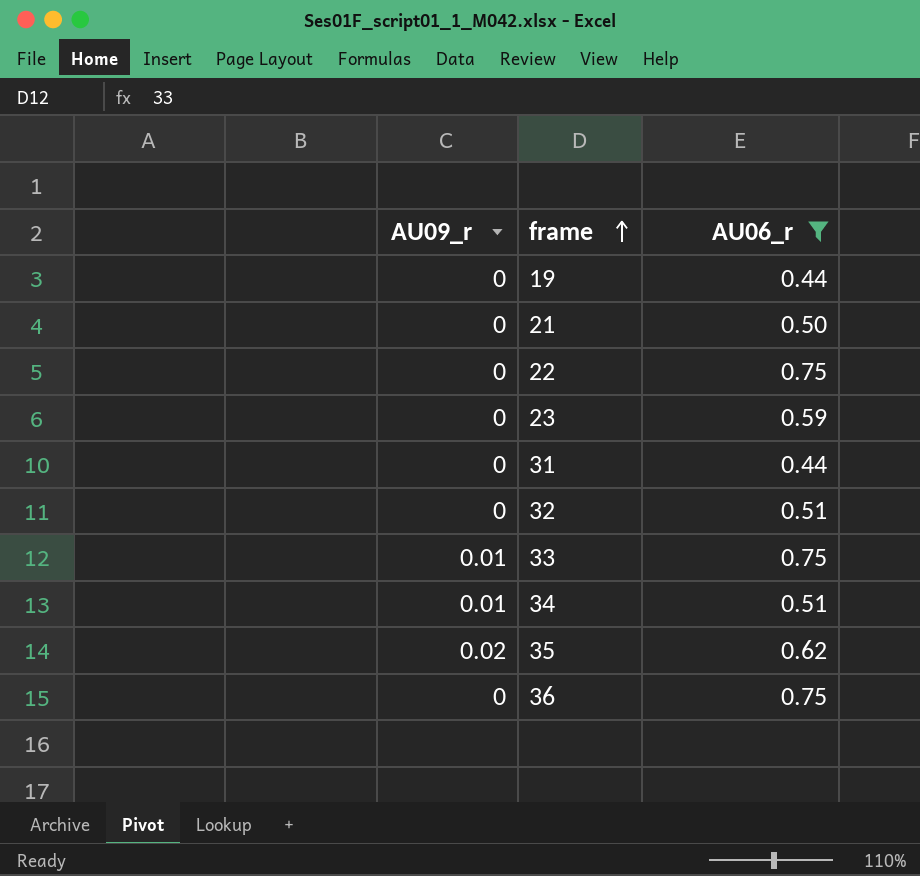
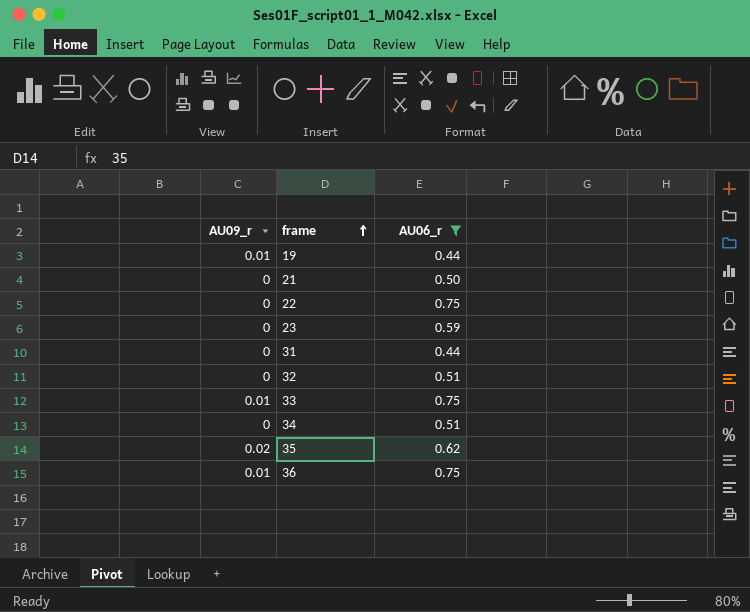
19 | AU09_r: 0 -> 0.01
34 | AU09_r: 0.01 -> 0
36 | AU09_r: 0 -> 0.01

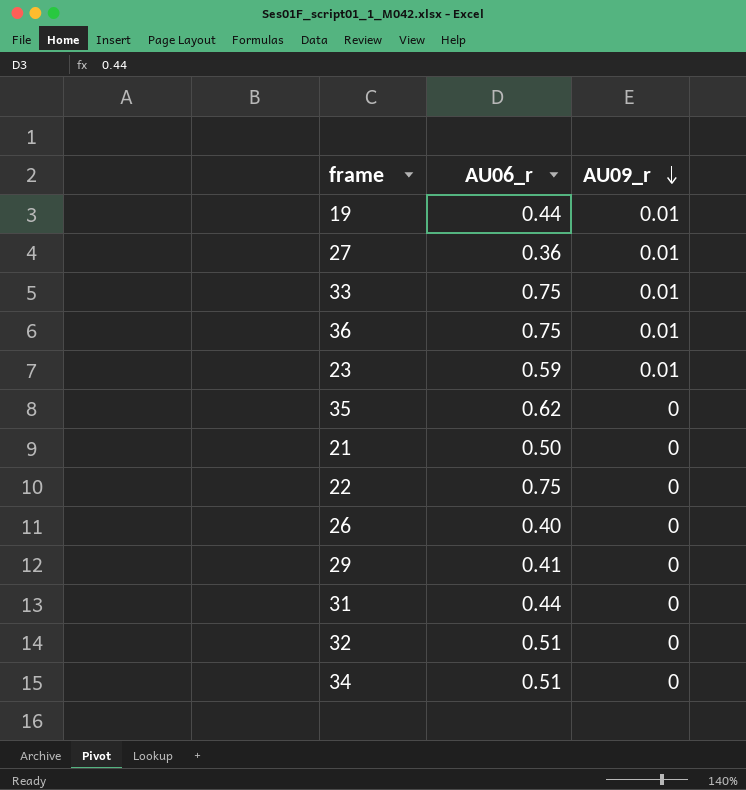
filter: AU06_r >= 0.44 -> none
row order: frame ascending -> AU09_r descending
column AU09_r | position: 1 -> 3
23 | AU09_r: 0 -> 0.01
35 | AU09_r: 0.02 -> 0

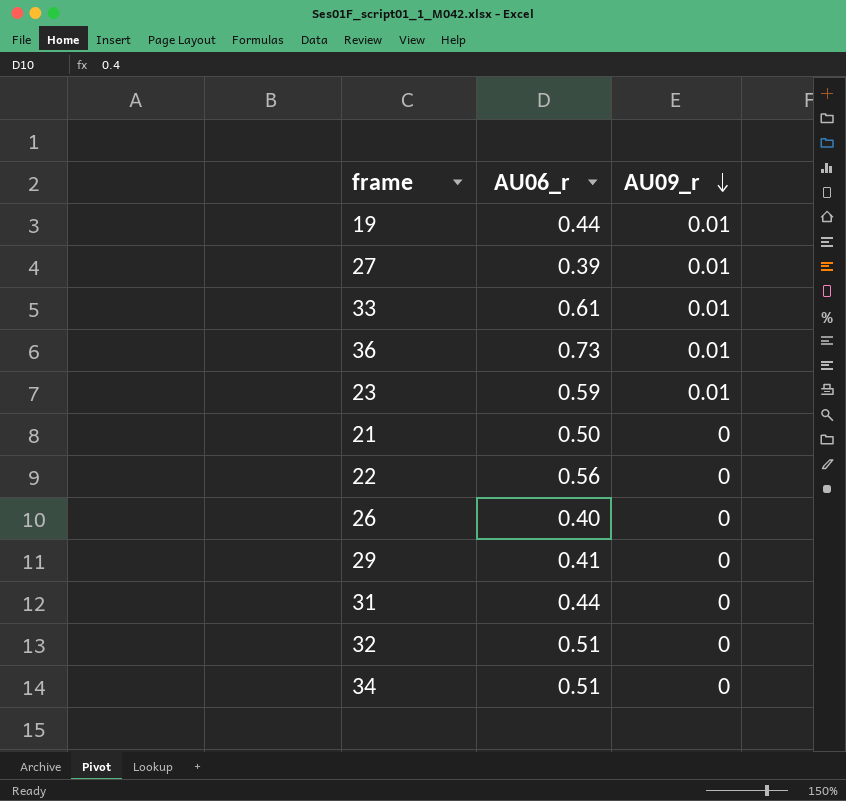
row 35: 0.62 | 0 -> none
27 | AU06_r: 0.36 -> 0.39
33 | AU06_r: 0.75 -> 0.61
36 | AU06_r: 0.75 -> 0.73
22 | AU06_r: 0.75 -> 0.56

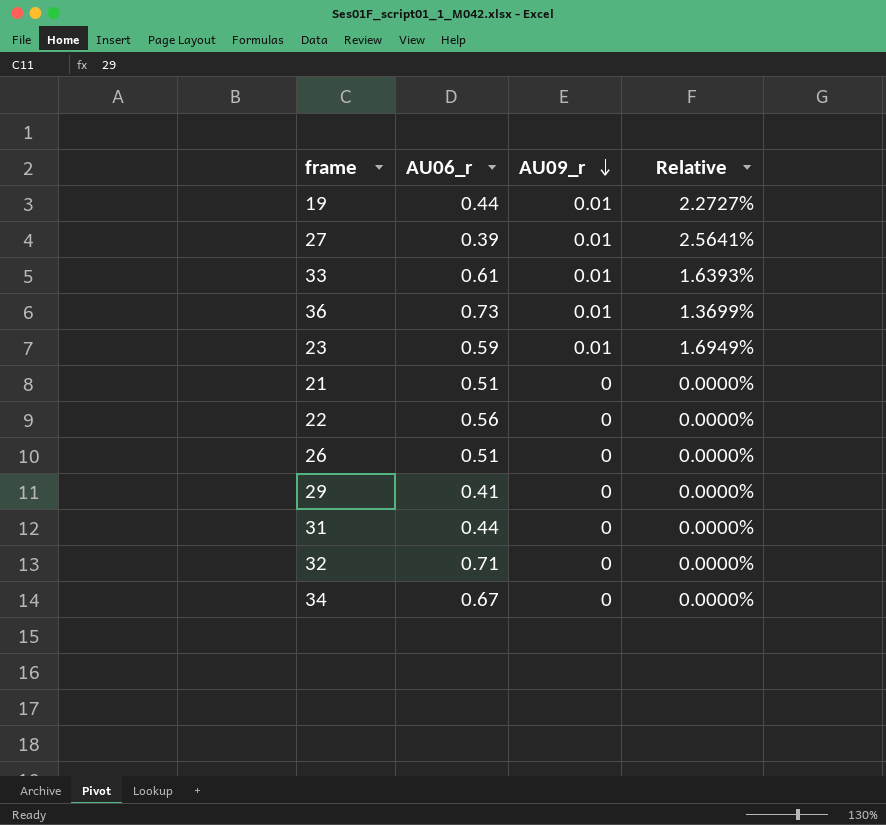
column Relative | formula: none -> [AU09_r] / [AU06_r]
21 | AU06_r: 0.50 -> 0.51
26 | AU06_r: 0.40 -> 0.51
32 | AU06_r: 0.51 -> 0.71
34 | AU06_r: 0.51 -> 0.67

